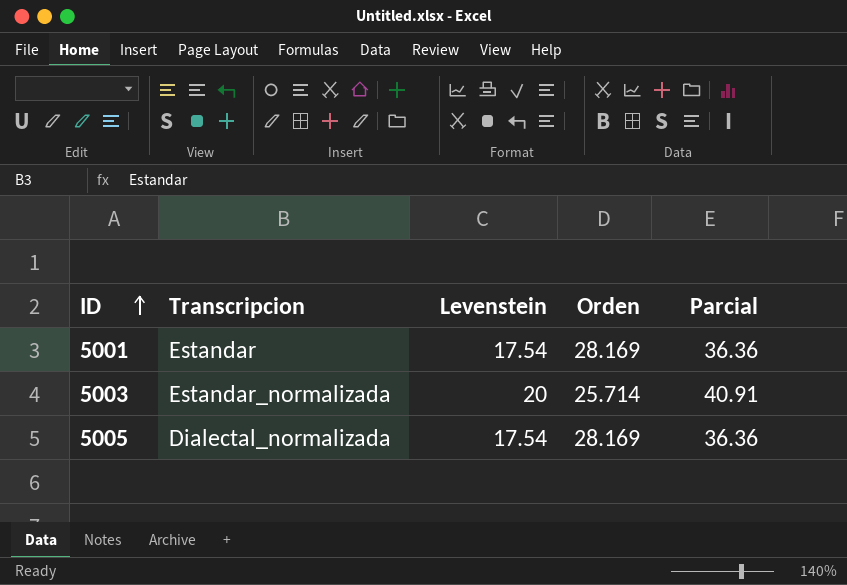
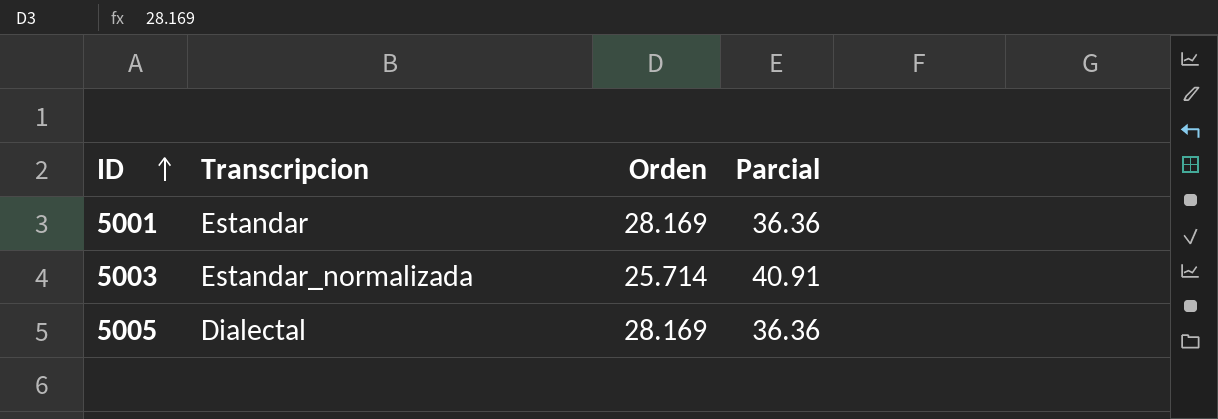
column Levenstein | position: 3 -> none
5005 | Transcripcion: Dialectal_normalizada -> Dialectal

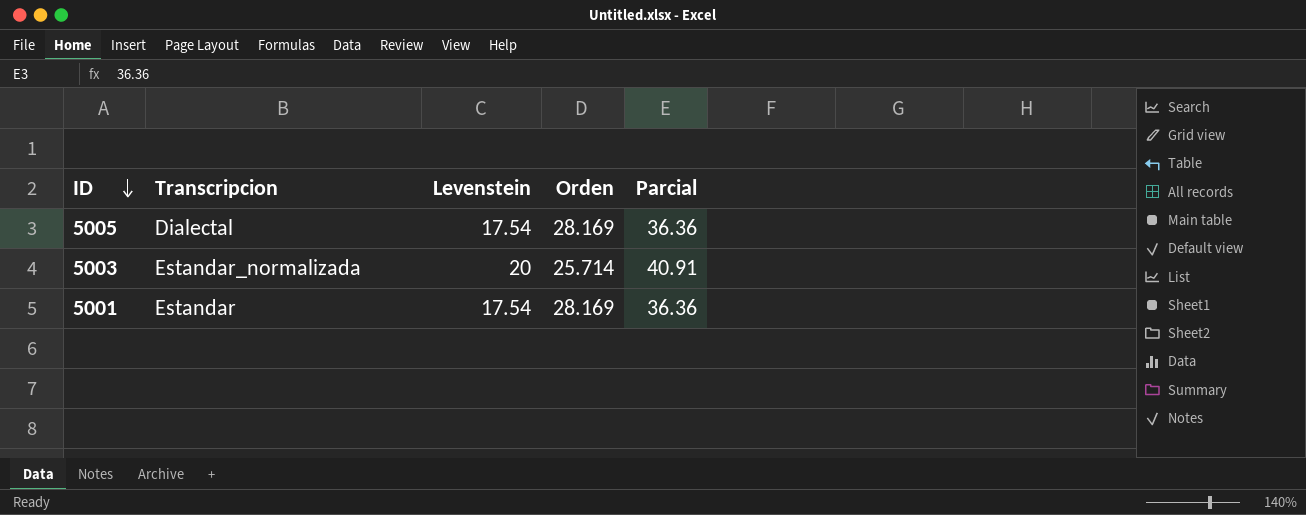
row order: ID ascending -> ID descending
column Levenstein | position: none -> 3

